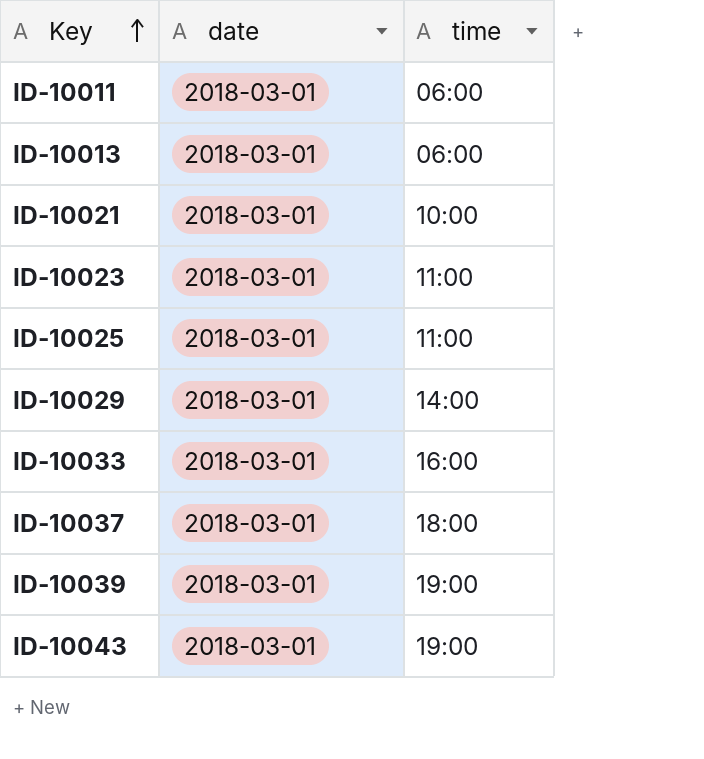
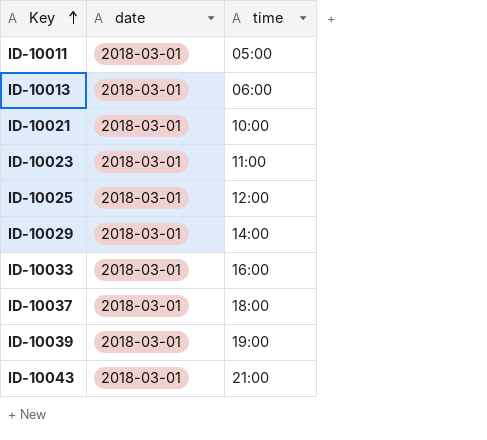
ID-10011 | time: 06:00 -> 05:00
ID-10025 | time: 11:00 -> 12:00
ID-10043 | time: 19:00 -> 21:00

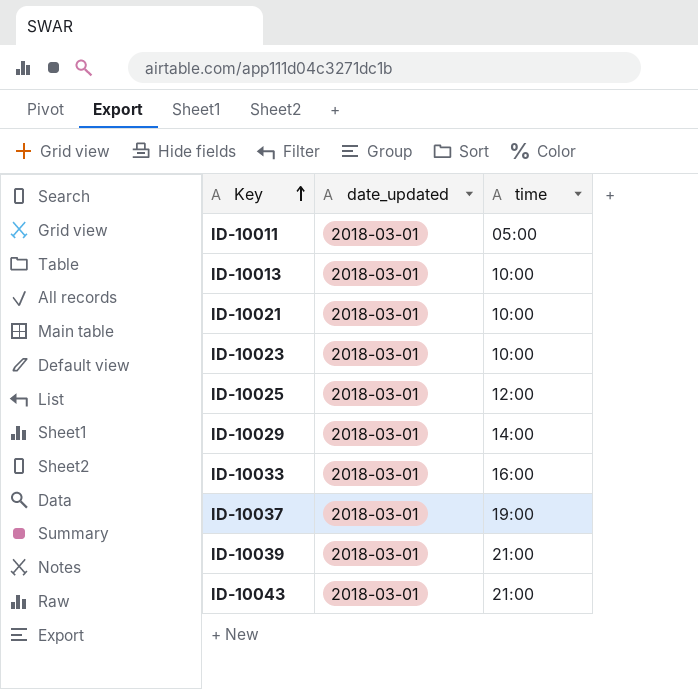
column name: date -> date_updated
ID-10013 | time: 06:00 -> 10:00
ID-10023 | time: 11:00 -> 10:00
ID-10037 | time: 18:00 -> 19:00
ID-10039 | time: 19:00 -> 21:00

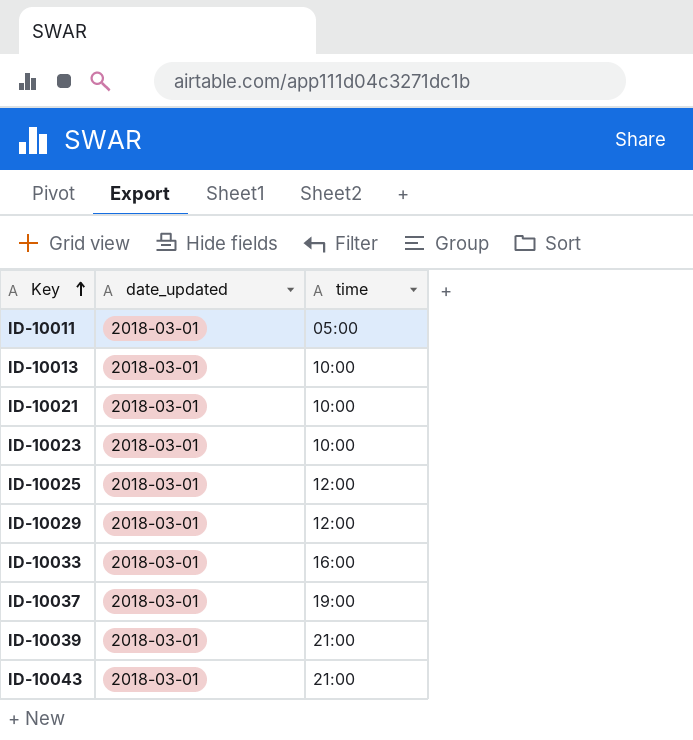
ID-10029 | time: 14:00 -> 12:00

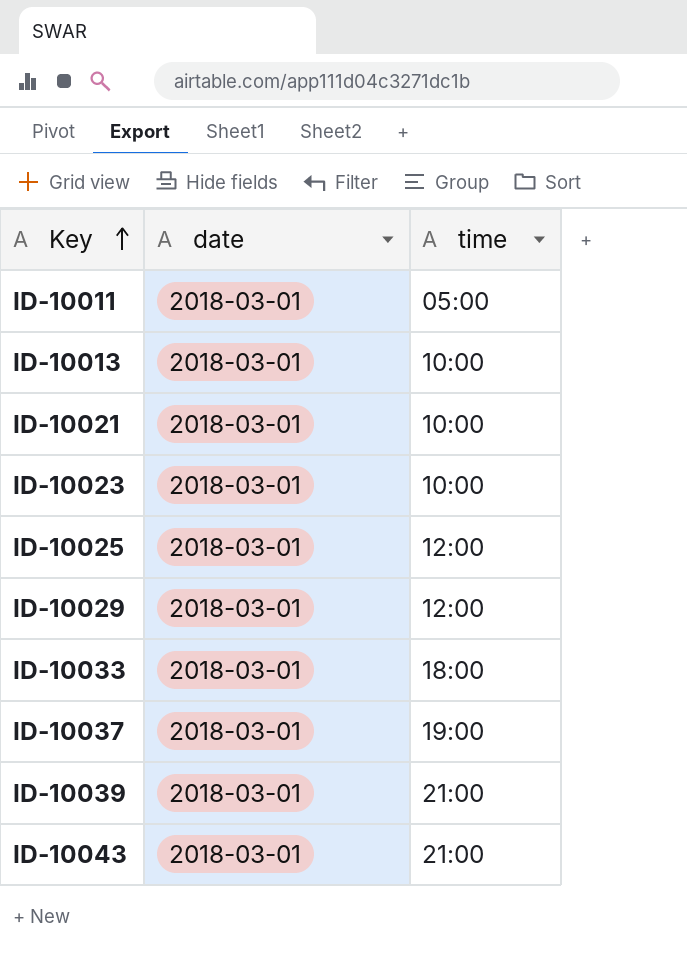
column name: date_updated -> date
ID-10033 | time: 16:00 -> 18:00

